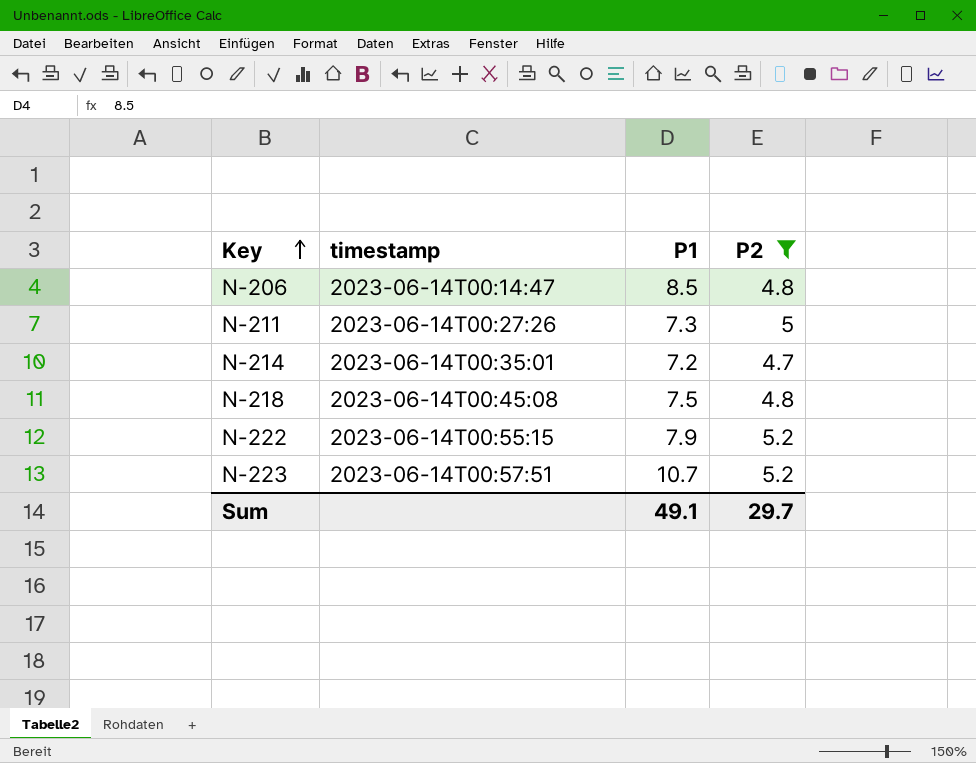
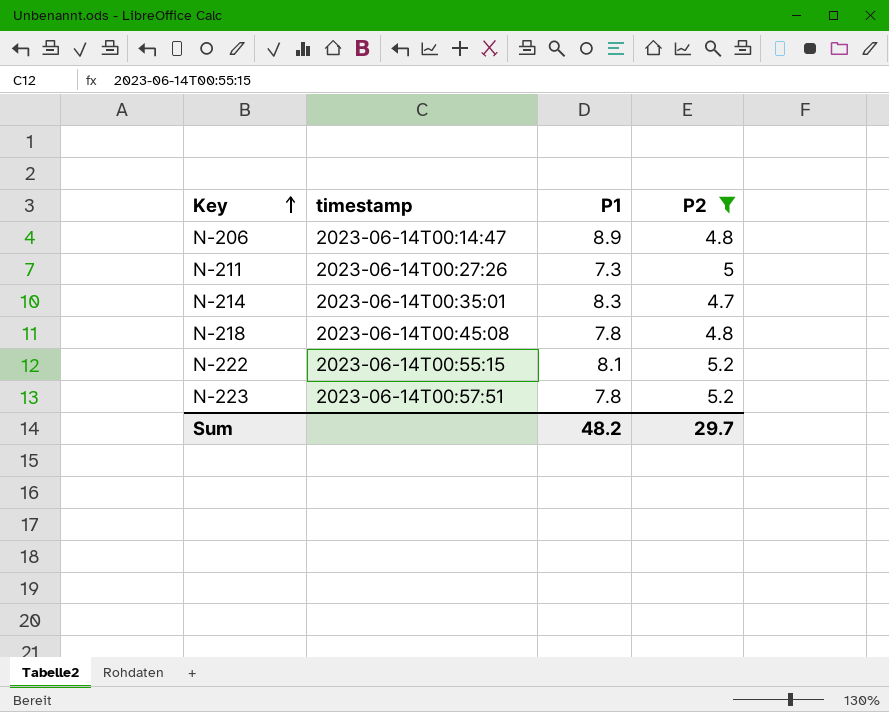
N-206 | P1: 8.5 -> 8.9
N-214 | P1: 7.2 -> 8.3
N-218 | P1: 7.5 -> 7.8
N-222 | P1: 7.9 -> 8.1
N-223 | P1: 10.7 -> 7.8
Sum | P1: 49.1 -> 48.2

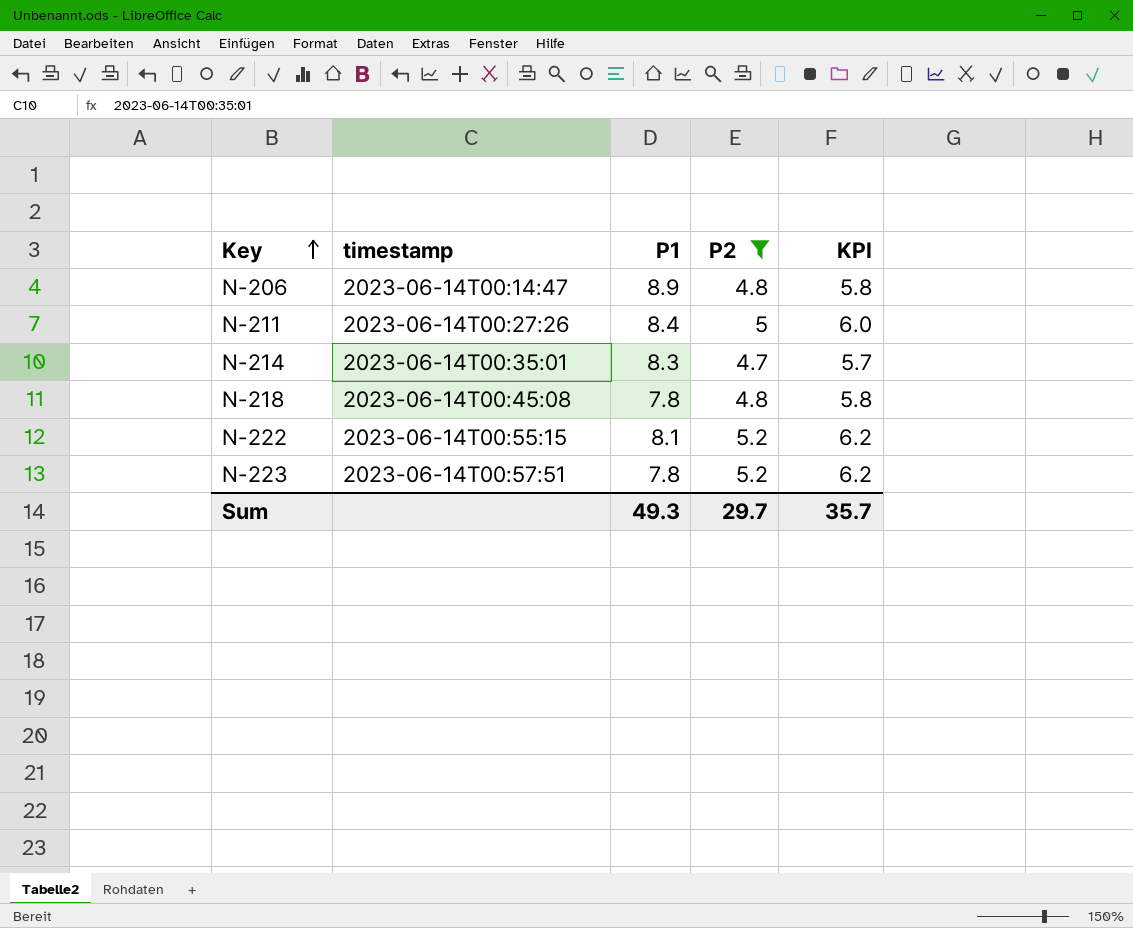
column KPI | formula: none -> [P2] + 1
N-211 | P1: 7.3 -> 8.4
Sum | P1: 48.2 -> 49.3

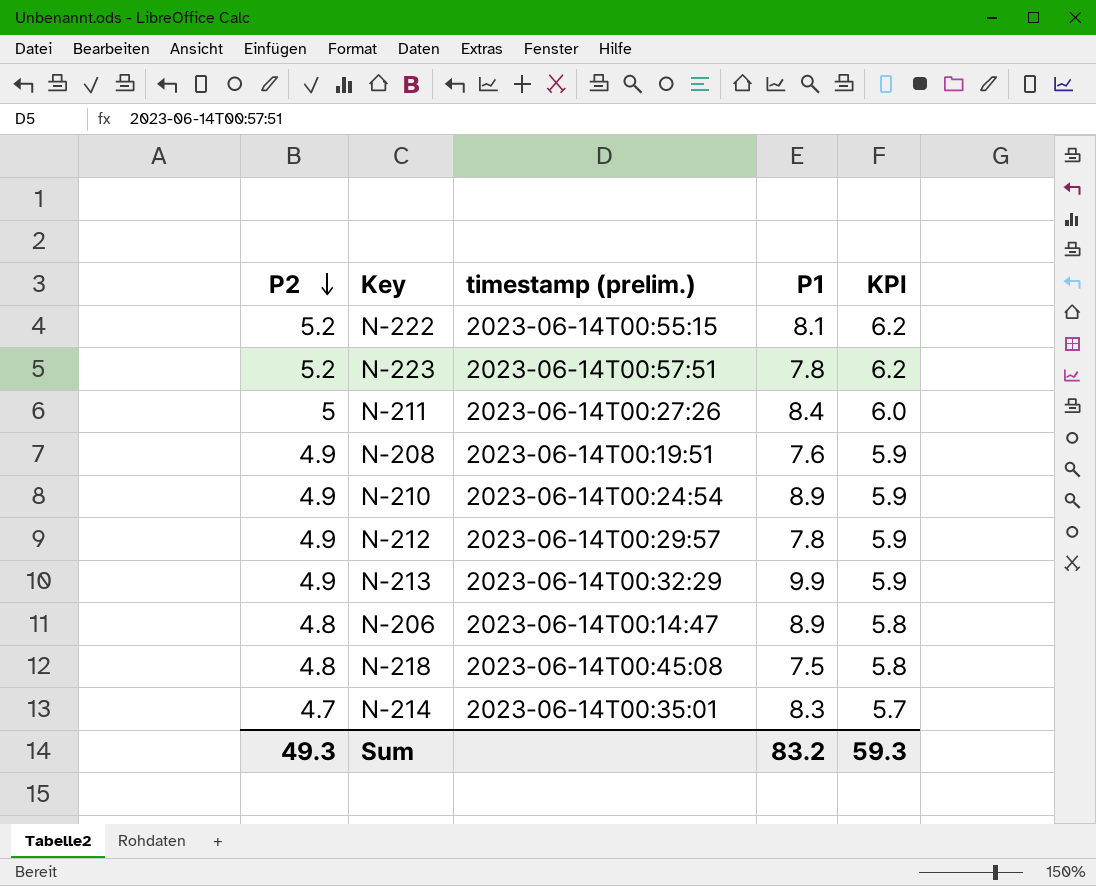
filter: P2 != 4.9 -> none
row order: Key ascending -> P2 descending
column P2 | position: 4 -> 1
column name: timestamp -> timestamp (prelim.)
N-218 | P1: 7.8 -> 7.5
Sum | P2: 29.7 -> 49.3
Sum | P1: 49.3 -> 83.2
Sum | KPI: 35.7 -> 59.3

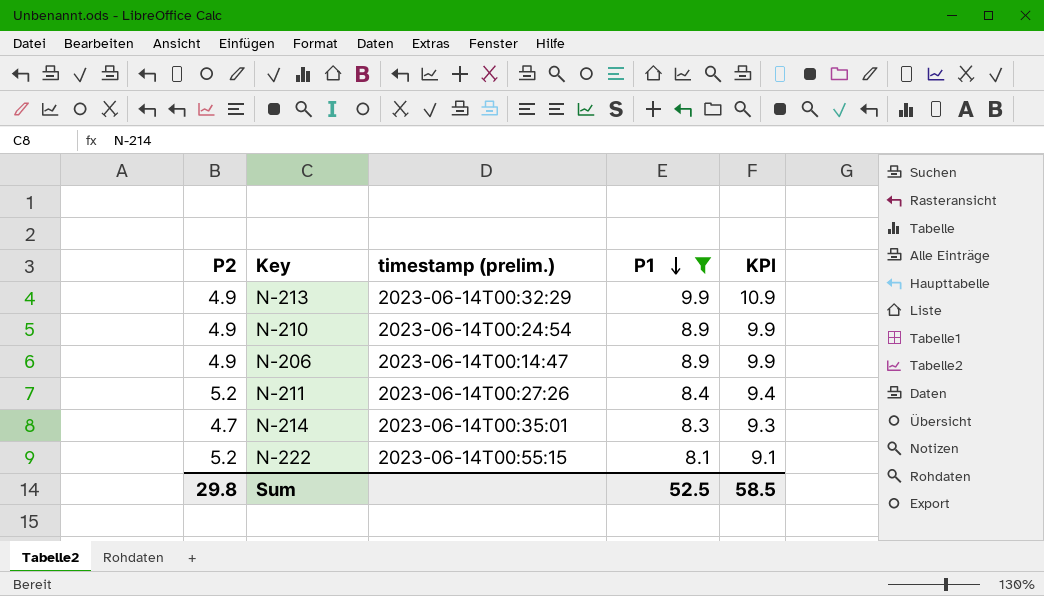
filter: none -> P1 >= 8.1
row order: P2 descending -> P1 descending
column KPI | formula: [P2] + 1 -> [P1] + 1
N-206 | P2: 4.8 -> 4.9
N-211 | P2: 5 -> 5.2
Sum | P2: 49.3 -> 29.8
Sum | P1: 83.2 -> 52.5
Sum | KPI: 59.3 -> 58.5

